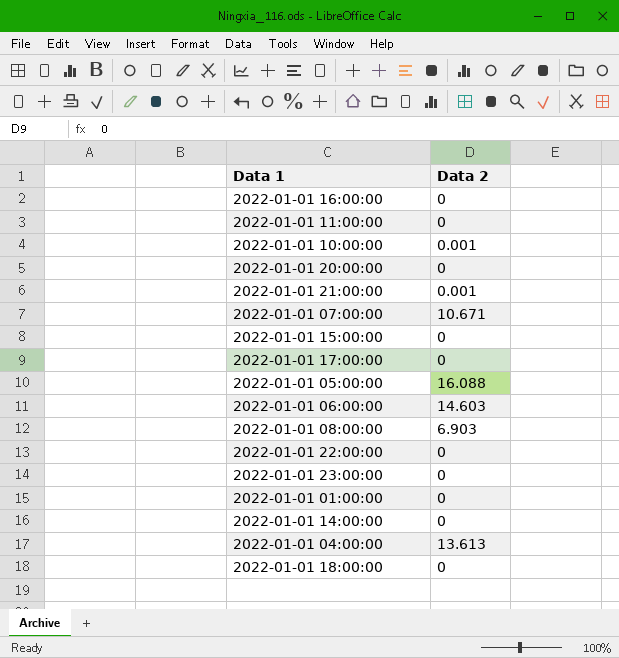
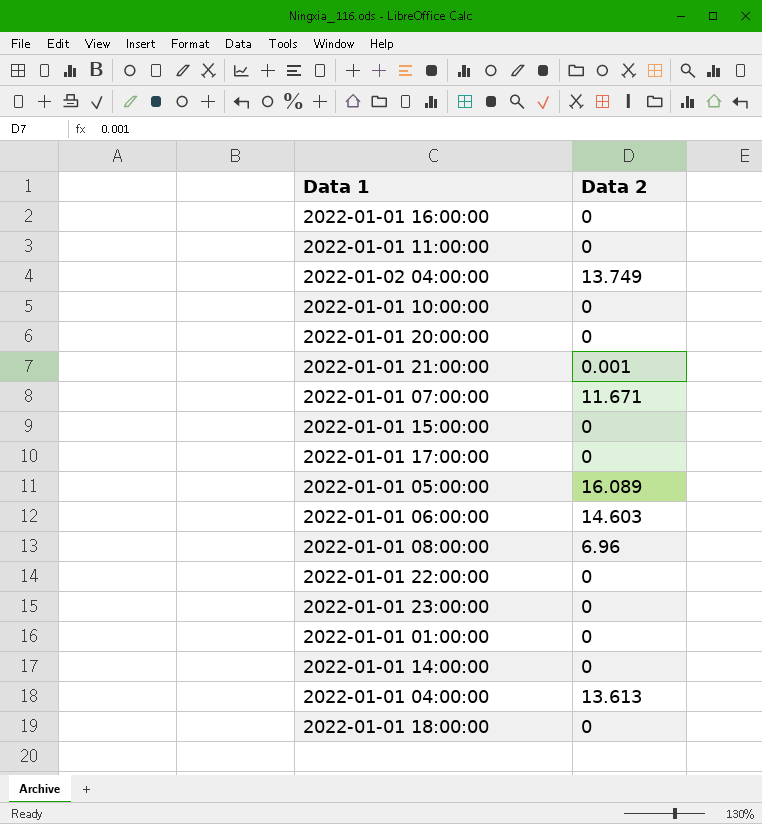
row 2022-01-02 04:00:00: none -> 13.749
2022-01-01 10:00:00 | Data 2: 0.001 -> 0
2022-01-01 07:00:00 | Data 2: 10.671 -> 11.671
2022-01-01 05:00:00 | Data 2: 16.088 -> 16.089
2022-01-01 08:00:00 | Data 2: 6.903 -> 6.96

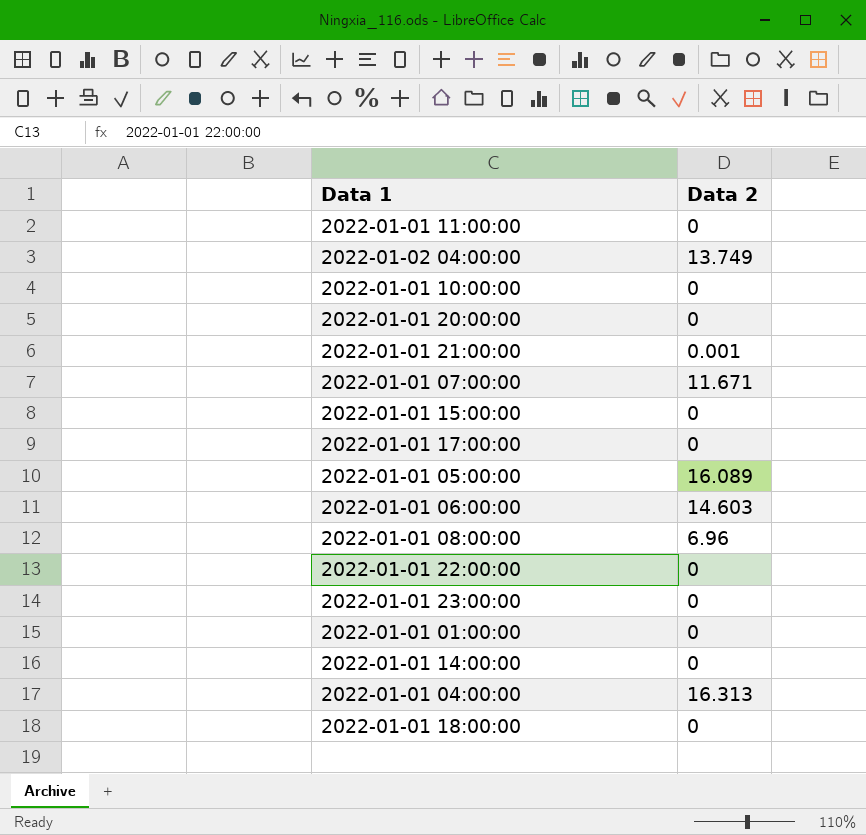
row 2022-01-01 16:00:00: 0 -> none
2022-01-01 04:00:00 | Data 2: 13.613 -> 16.313

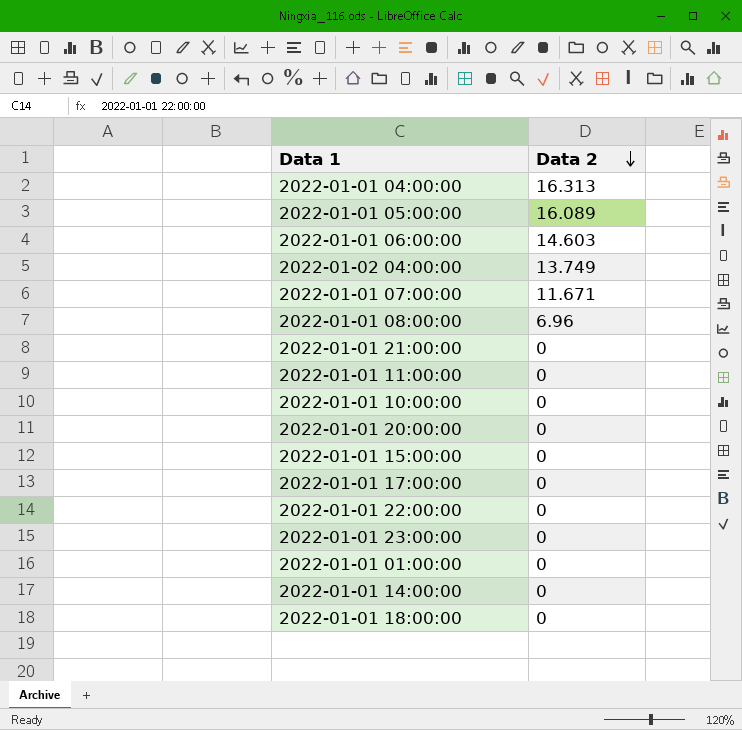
row order: none -> Data 2 descending
2022-01-01 21:00:00 | Data 2: 0.001 -> 0

